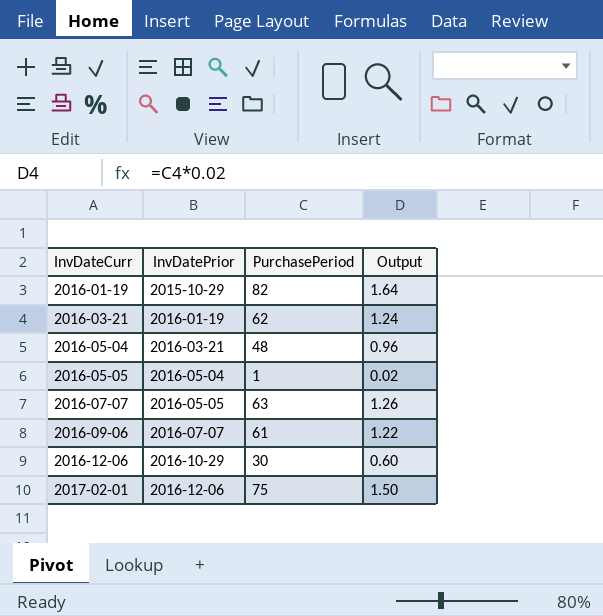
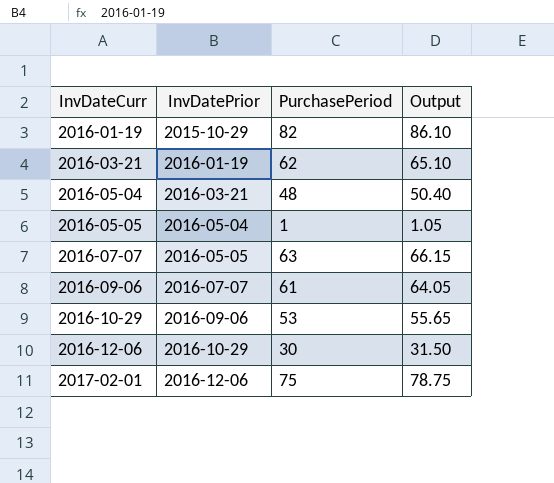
column Output | formula: [PurchasePeriod] * 0.02 -> [PurchasePeriod] * 1.05
row 2016-10-29: none -> 2016-09-06 | 53 | 55.65

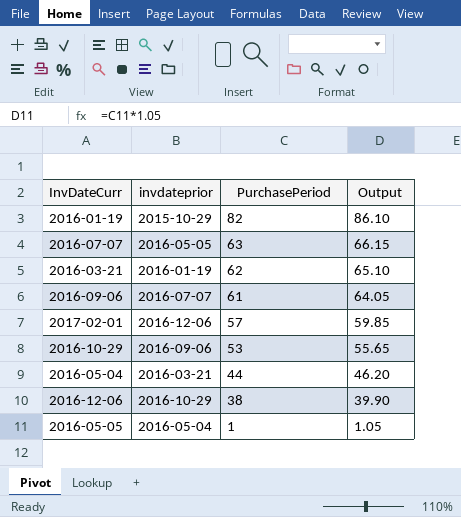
row order: InvDateCurr ascending -> PurchasePeriod descending
column name: InvDatePrior -> invdateprior
2017-02-01 | PurchasePeriod: 75 -> 57
2017-02-01 | Output: 78.75 -> 59.85
2016-05-04 | PurchasePeriod: 48 -> 44
2016-05-04 | Output: 50.40 -> 46.20
2016-12-06 | PurchasePeriod: 30 -> 38
2016-12-06 | Output: 31.50 -> 39.90

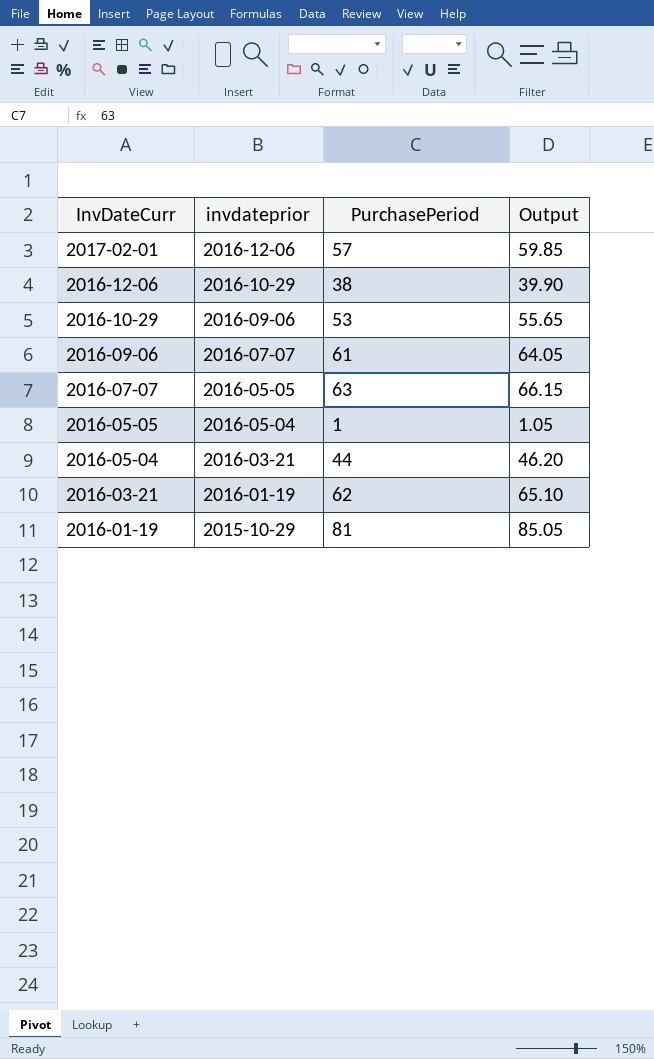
row order: PurchasePeriod descending -> InvDateCurr descending
2016-01-19 | PurchasePeriod: 82 -> 81
2016-01-19 | Output: 86.10 -> 85.05

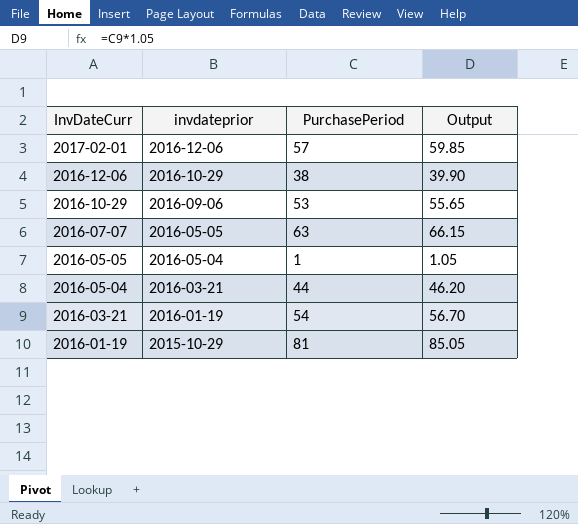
row 2016-09-06: 2016-07-07 | 61 | 64.05 -> none
2016-03-21 | PurchasePeriod: 62 -> 54
2016-03-21 | Output: 65.10 -> 56.70

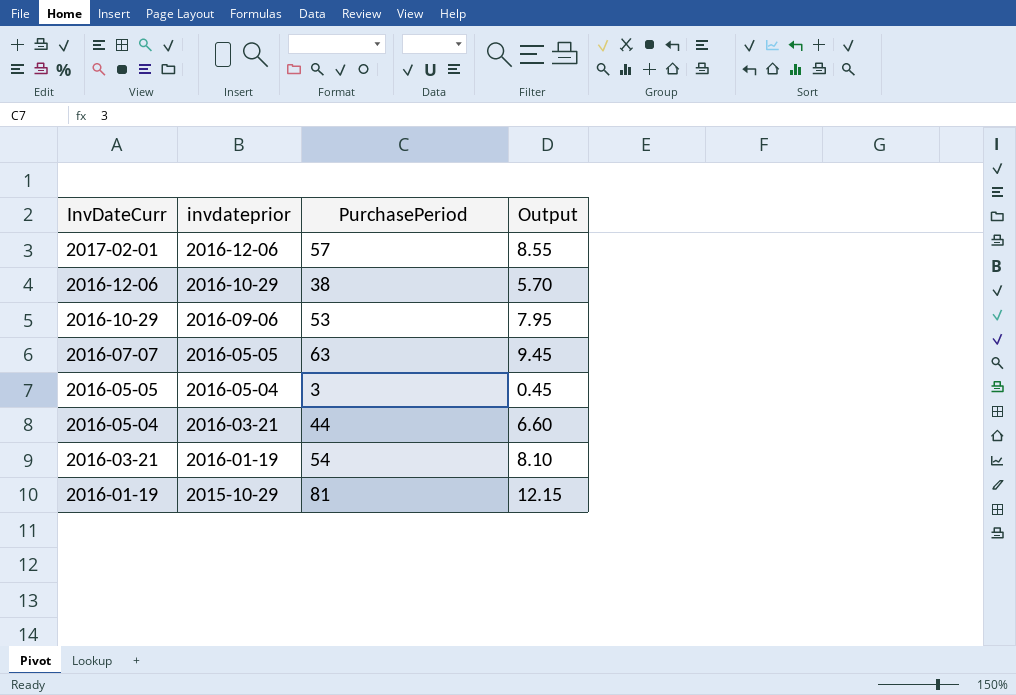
column Output | formula: [PurchasePeriod] * 1.05 -> [PurchasePeriod] * 0.15
2016-05-05 | PurchasePeriod: 1 -> 3

